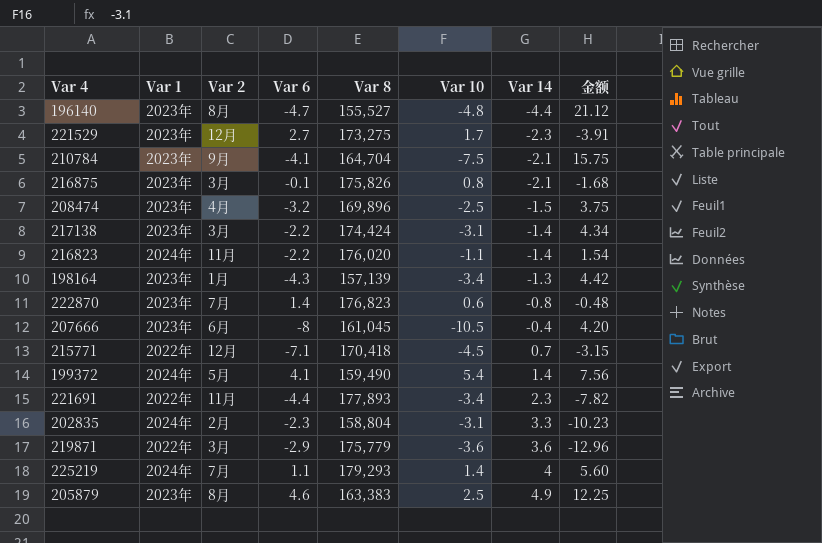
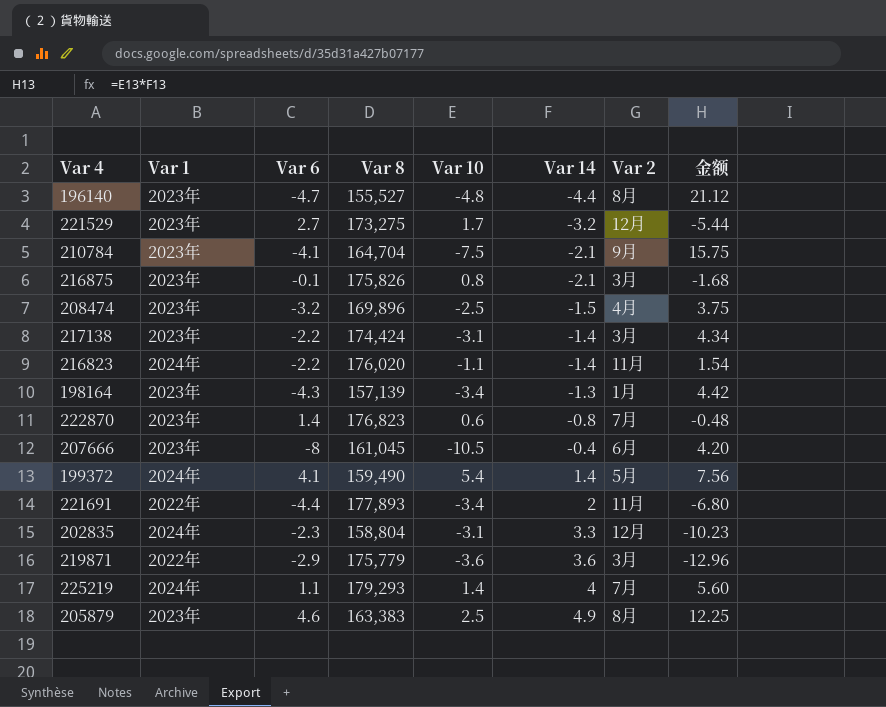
column Var 2 | position: 3 -> 7
row 215771: 2022年 | 12月 | -7.1 | 170,418 | -4.5 | 0.7 | -3.15 -> none
221529 | Var 14: -2.3 -> -3.2
221529 | 金额: -3.91 -> -5.44
221691 | Var 14: 2.3 -> 2
221691 | 金额: -7.82 -> -6.80
202835 | Var 2: 2月 -> 12月

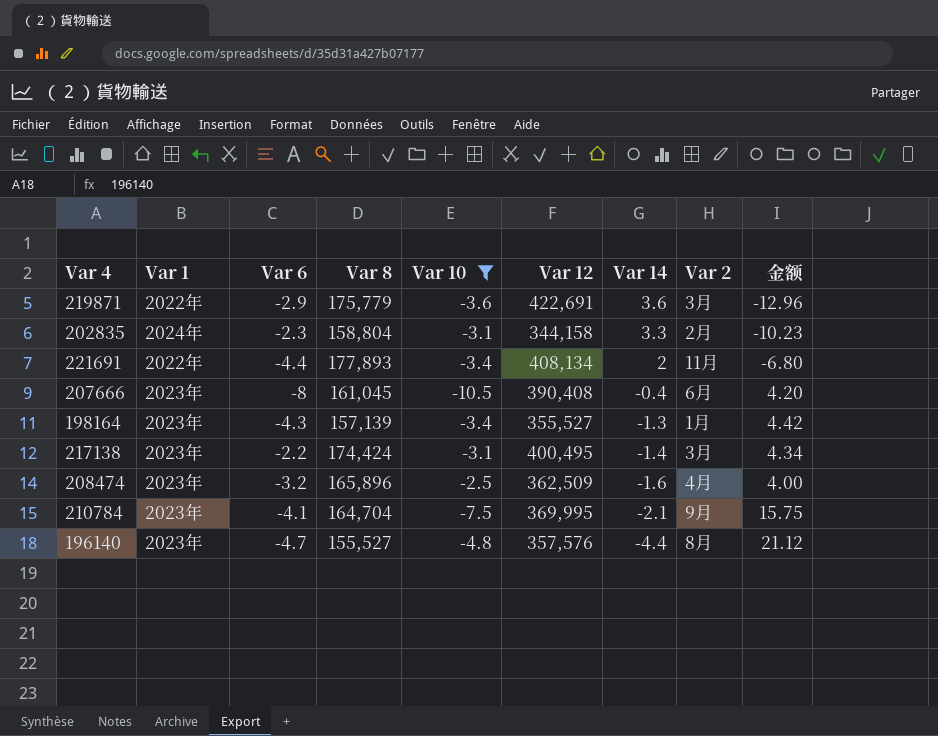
filter: none -> Var 10 <= -2.5
row order: Var 14 ascending -> Var 14 descending
column Var 12 | position: none -> 6
202835 | Var 2: 12月 -> 2月
208474 | Var 8: 169,896 -> 165,896
208474 | Var 14: -1.5 -> -1.6
208474 | 金额: 3.75 -> 4.00

